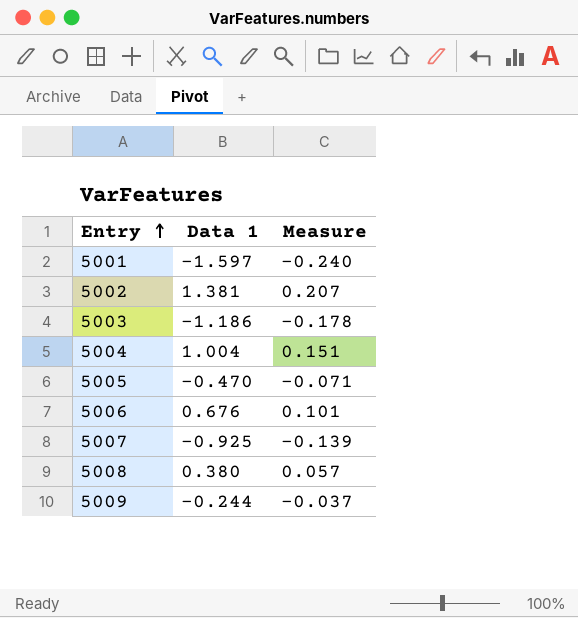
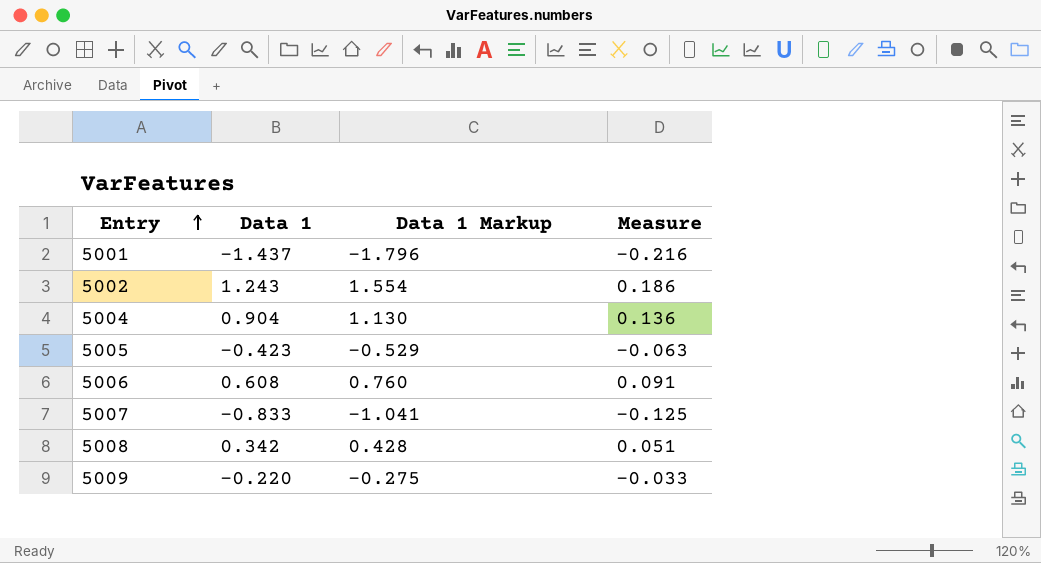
column Data 1 Markup | formula: none -> [Data 1] * 1.25
row 5003: -1.186 | -0.178 -> none
5001 | Data 1: -1.597 -> -1.437
5001 | Measure: -0.240 -> -0.216
5002 | Data 1: 1.381 -> 1.243
5002 | Measure: 0.207 -> 0.186
5004 | Data 1: 1.004 -> 0.904
5004 | Measure: 0.151 -> 0.136
5005 | Data 1: -0.470 -> -0.423
5005 | Measure: -0.071 -> -0.063
5006 | Data 1: 0.676 -> 0.608
5006 | Measure: 0.101 -> 0.091
5007 | Data 1: -0.925 -> -0.833
5007 | Measure: -0.139 -> -0.125
5008 | Data 1: 0.380 -> 0.342
5008 | Measure: 0.057 -> 0.051
5009 | Data 1: -0.244 -> -0.220
5009 | Measure: -0.037 -> -0.033

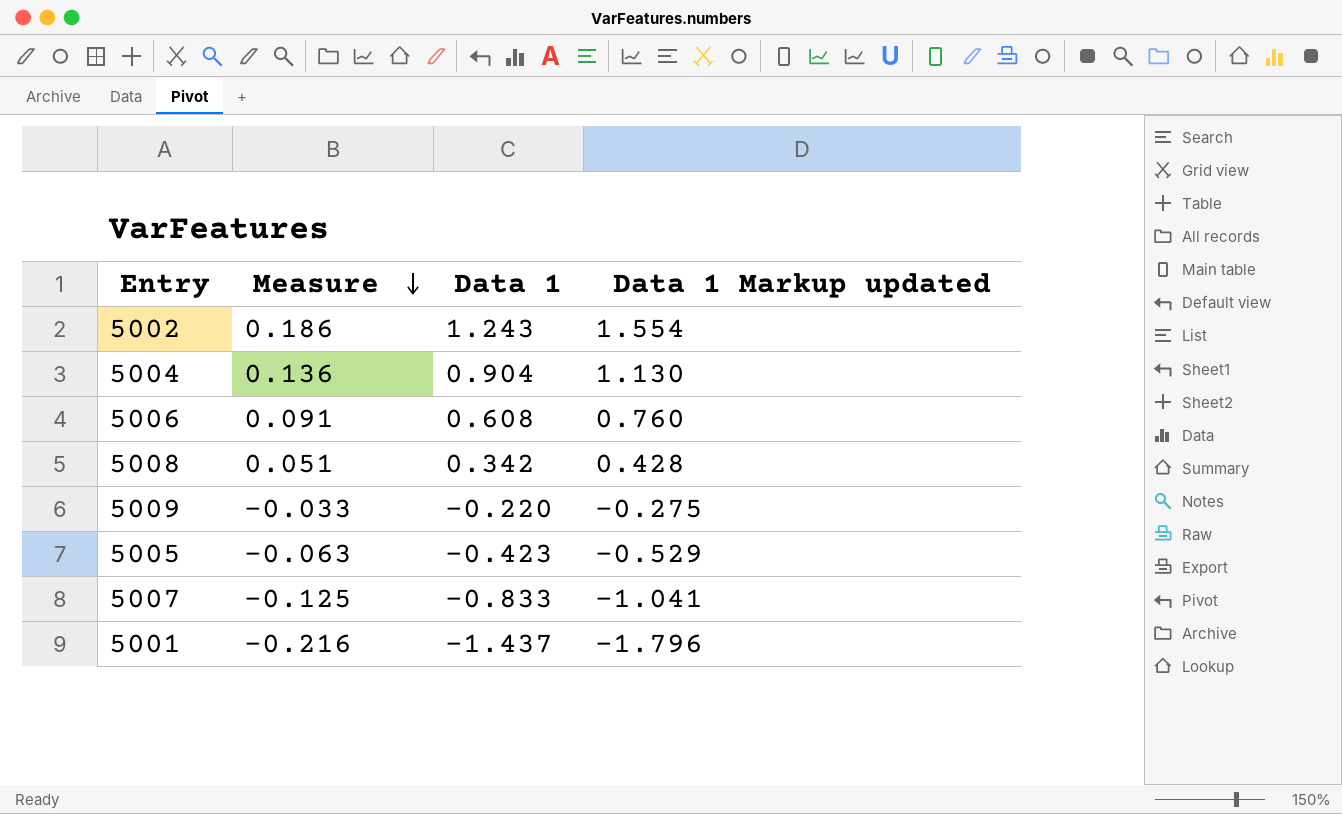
row order: Entry ascending -> Measure descending
column Measure | position: 4 -> 2
column name: Data 1 Markup -> Data 1 Markup updated

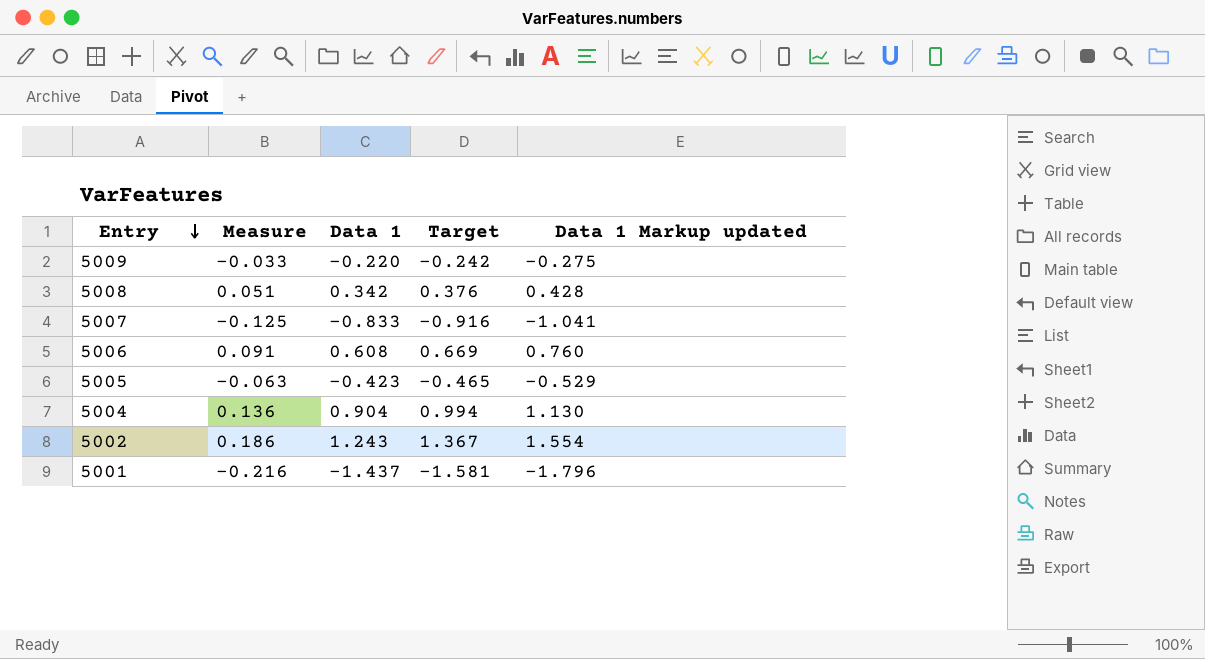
row order: Measure descending -> Entry descending
column Target | formula: none -> [Data 1] * 1.1

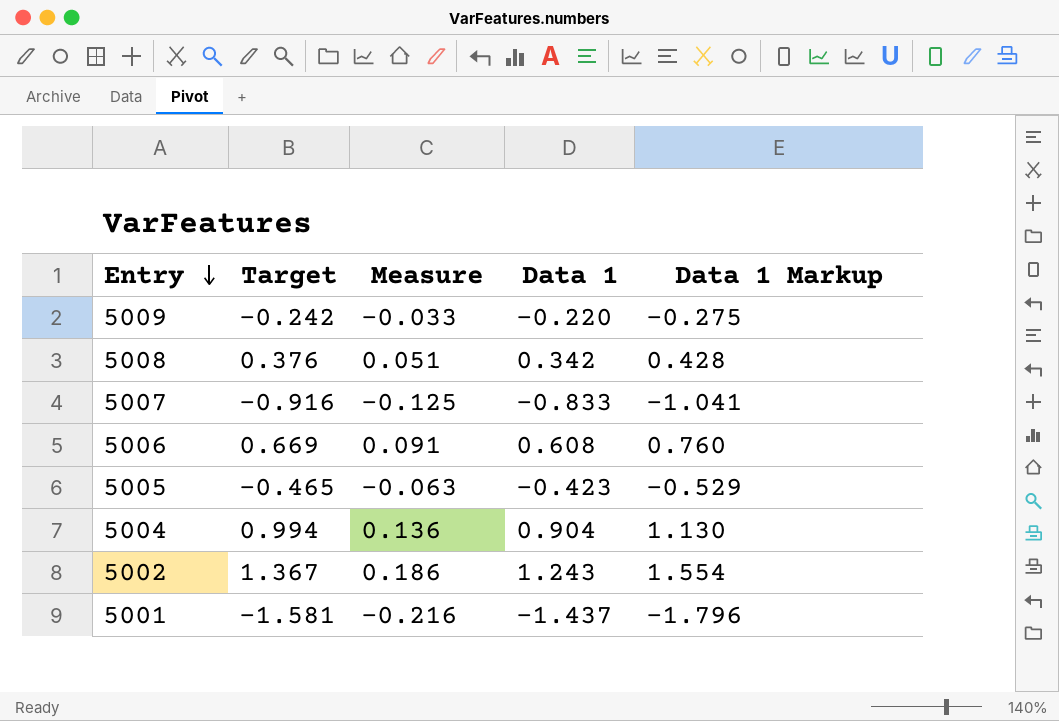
column Target | position: 4 -> 2
column name: Data 1 Markup updated -> Data 1 Markup

